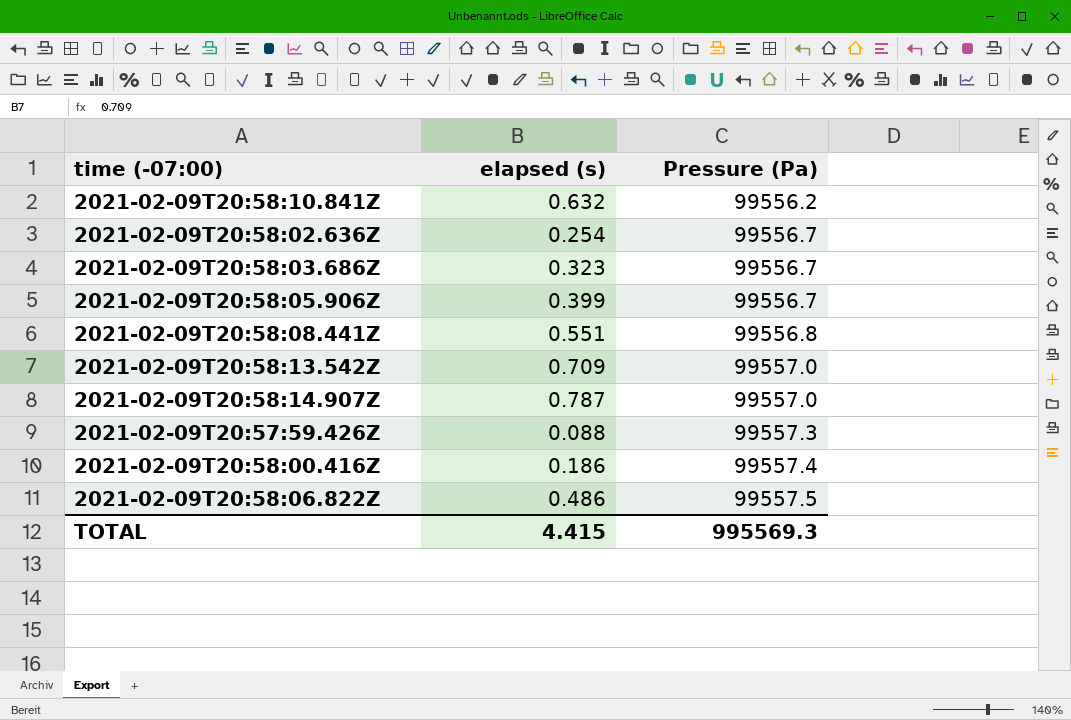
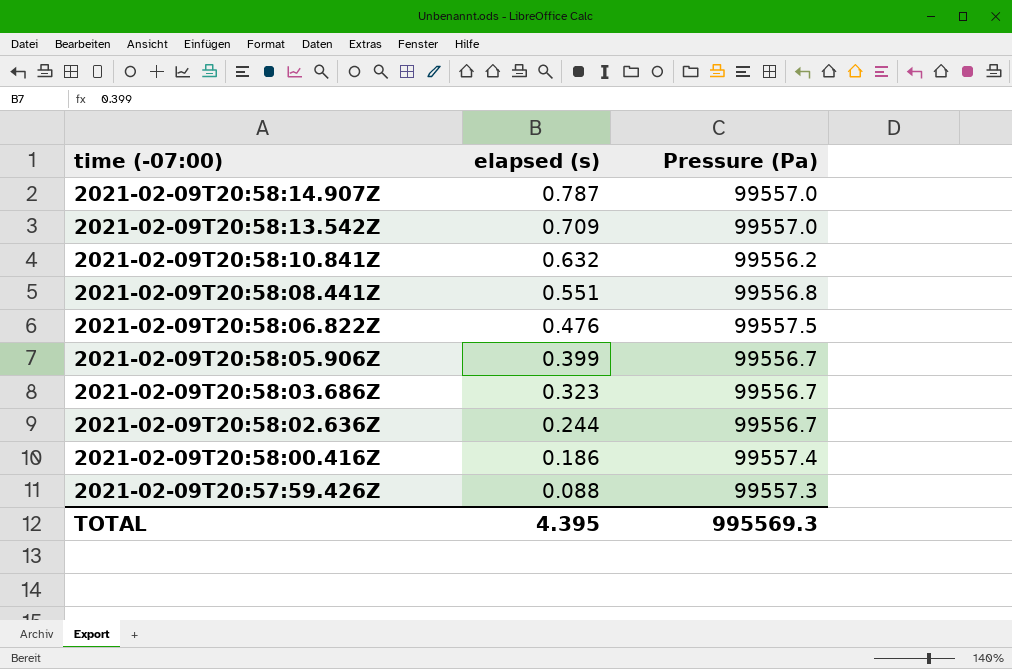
row order: Pressure (Pa) ascending -> time (-07:00) descending
2021-02-09T20:58:06.822Z | elapsed (s): 0.486 -> 0.476
2021-02-09T20:58:02.636Z | elapsed (s): 0.254 -> 0.244
TOTAL | elapsed (s): 4.415 -> 4.395

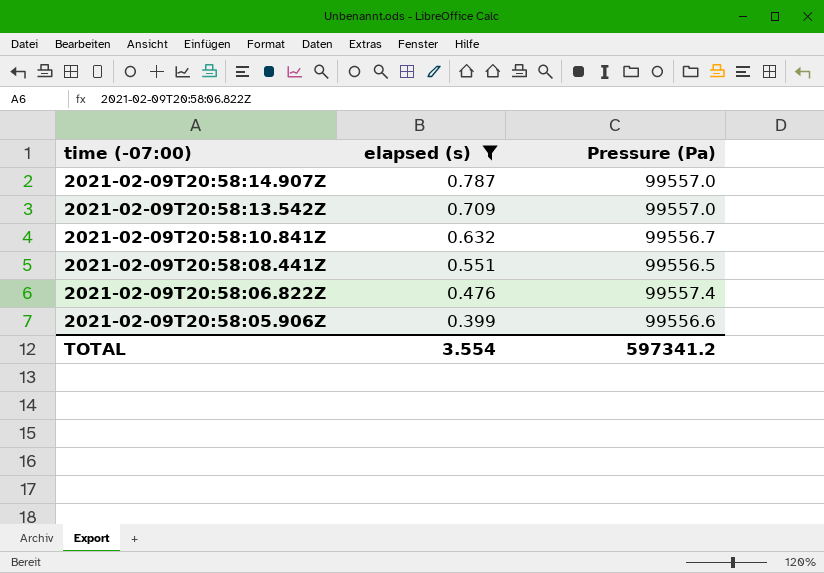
filter: none -> elapsed (s) >= 0.399
2021-02-09T20:58:10.841Z | Pressure (Pa): 99556.2 -> 99556.7
2021-02-09T20:58:08.441Z | Pressure (Pa): 99556.8 -> 99556.5
2021-02-09T20:58:06.822Z | Pressure (Pa): 99557.5 -> 99557.4
2021-02-09T20:58:05.906Z | Pressure (Pa): 99556.7 -> 99556.6
TOTAL | elapsed (s): 4.395 -> 3.554
TOTAL | Pressure (Pa): 995569.3 -> 597341.2

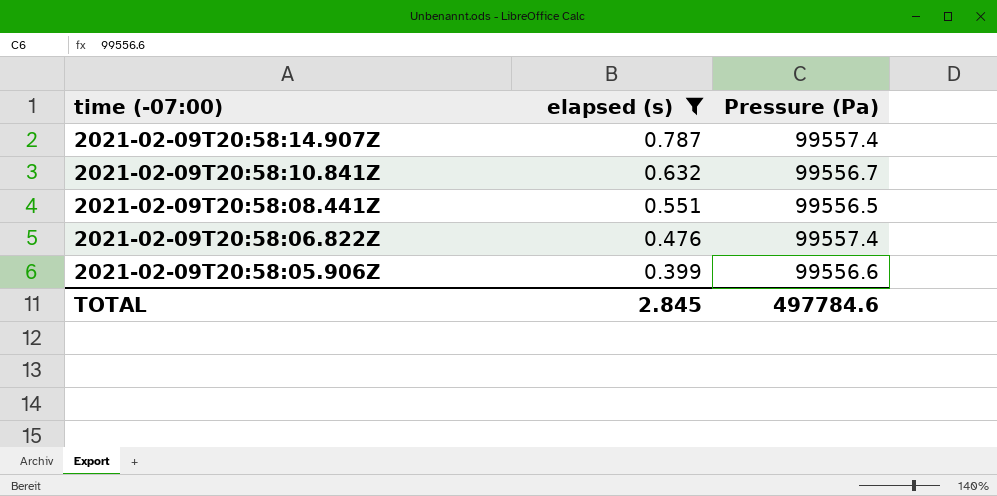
row 2021-02-09T20:58:13.542Z: 0.709 | 99557.0 -> none
2021-02-09T20:58:14.907Z | Pressure (Pa): 99557.0 -> 99557.4
TOTAL | elapsed (s): 3.554 -> 2.845
TOTAL | Pressure (Pa): 597341.2 -> 497784.6

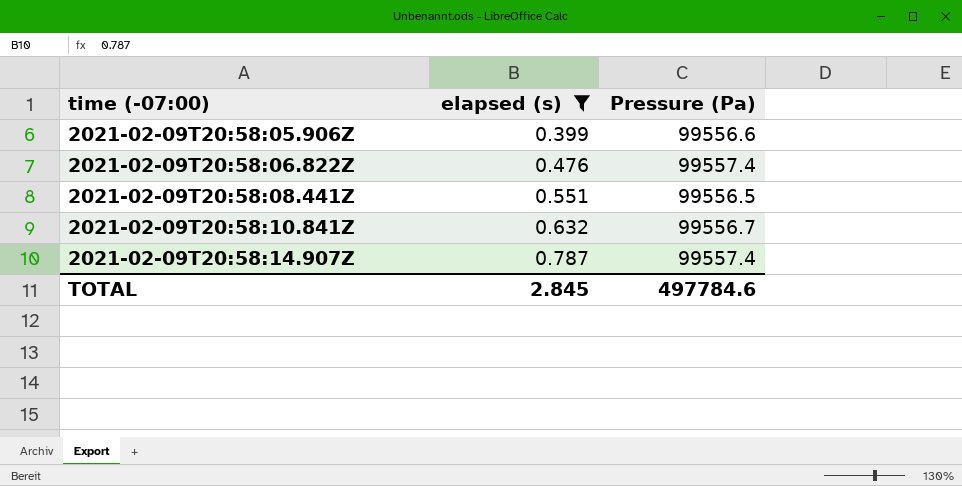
row order: time (-07:00) descending -> time (-07:00) ascending

